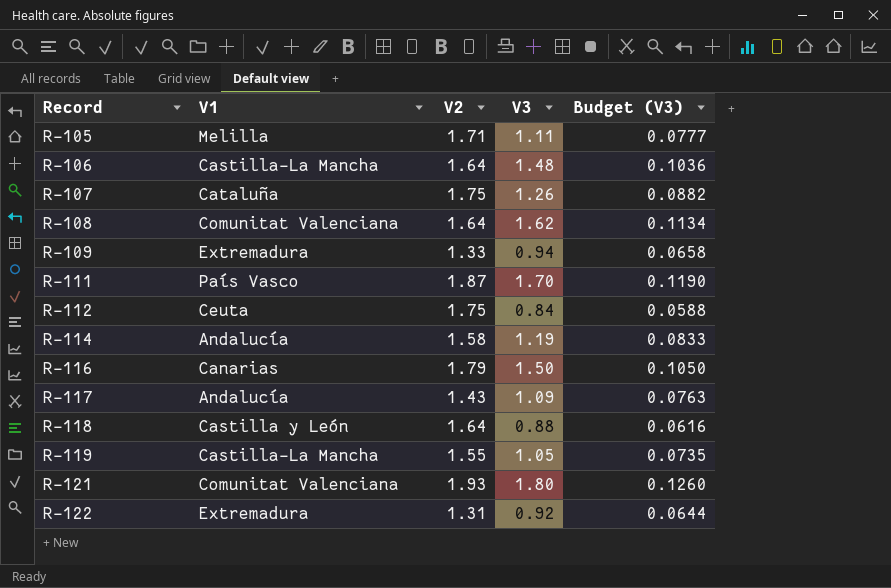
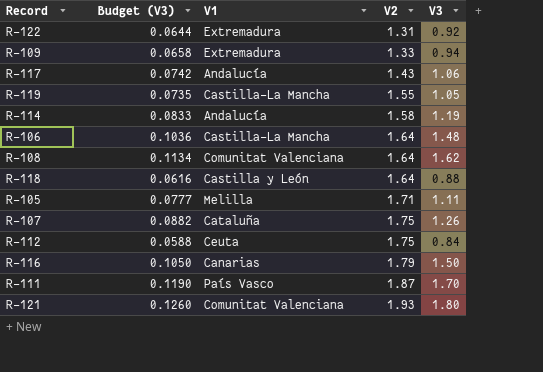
row order: Record ascending -> V2 ascending
column Budget (V3) | position: 5 -> 2
R-117 | Budget (V3): 0.0763 -> 0.0742
R-117 | V3: 1.09 -> 1.06

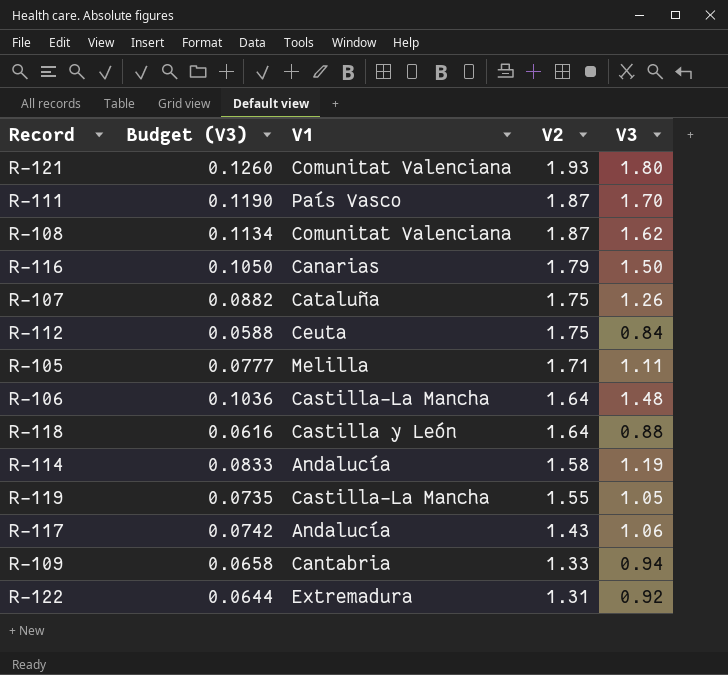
row order: V2 ascending -> V2 descending
R-108 | V2: 1.64 -> 1.87
R-109 | V1: Extremadura -> Cantabria

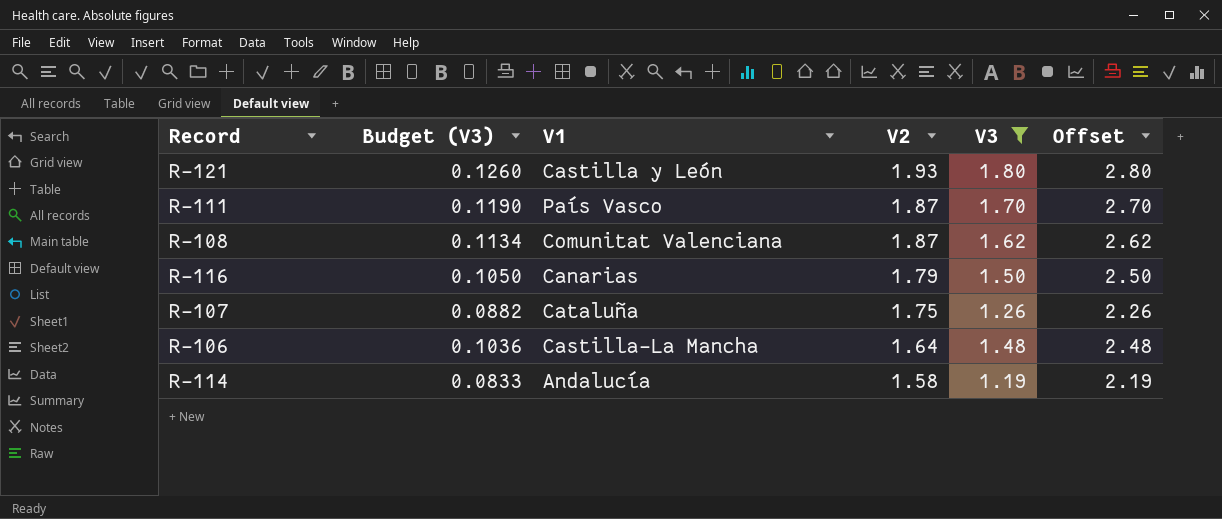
filter: none -> V3 >= 1.19
column Offset | formula: none -> [V3] + 1
R-121 | V1: Comunitat Valenciana -> Castilla y León

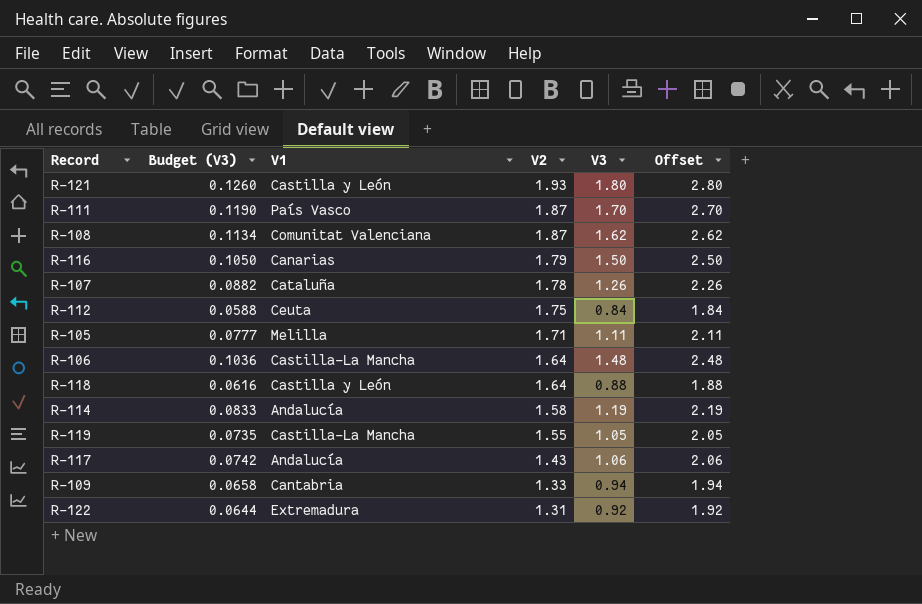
filter: V3 >= 1.19 -> none
R-107 | V2: 1.75 -> 1.78

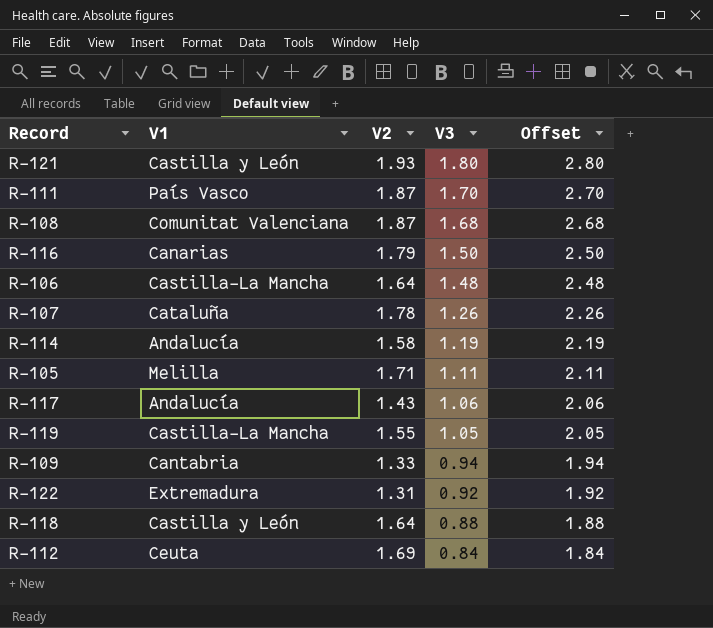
row order: V2 descending -> V3 descending
column Budget (V3) | formula: [V3] * 0.07 -> none
R-108 | V3: 1.62 -> 1.68
R-108 | Offset: 2.62 -> 2.68
R-112 | V2: 1.75 -> 1.69

